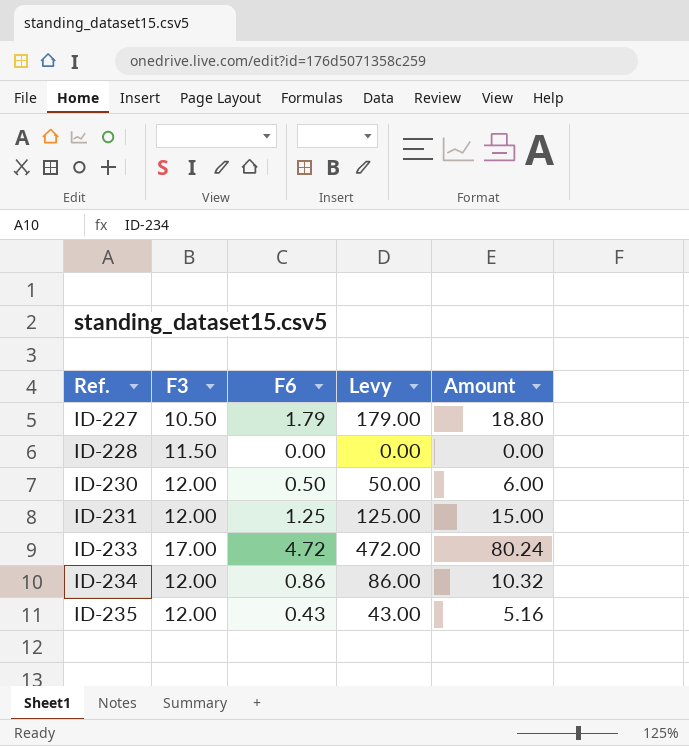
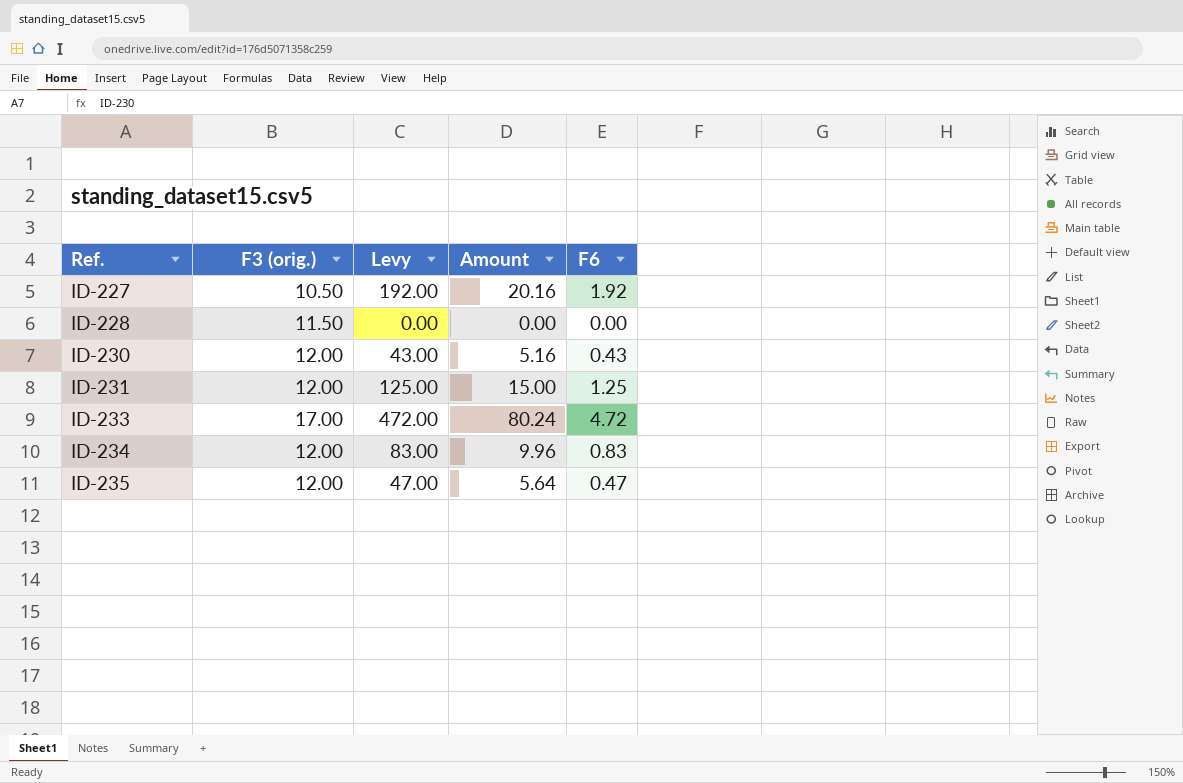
column name: F3 -> F3 (orig.)
column F6 | position: 3 -> 5
ID-227 | Levy: 179.00 -> 192.00
ID-227 | Amount: 18.80 -> 20.16
ID-227 | F6: 1.79 -> 1.92
ID-230 | Levy: 50.00 -> 43.00
ID-230 | Amount: 6.00 -> 5.16
ID-230 | F6: 0.50 -> 0.43
ID-234 | Levy: 86.00 -> 83.00
ID-234 | Amount: 10.32 -> 9.96
ID-234 | F6: 0.86 -> 0.83
ID-235 | Levy: 43.00 -> 47.00
ID-235 | Amount: 5.16 -> 5.64
ID-235 | F6: 0.43 -> 0.47

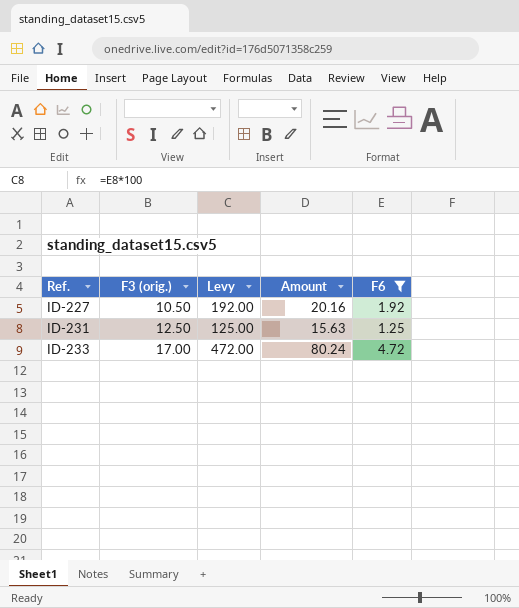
filter: none -> F6 >= 1.25
ID-231 | F3 (orig.): 12.00 -> 12.50
ID-231 | Amount: 15.00 -> 15.63

